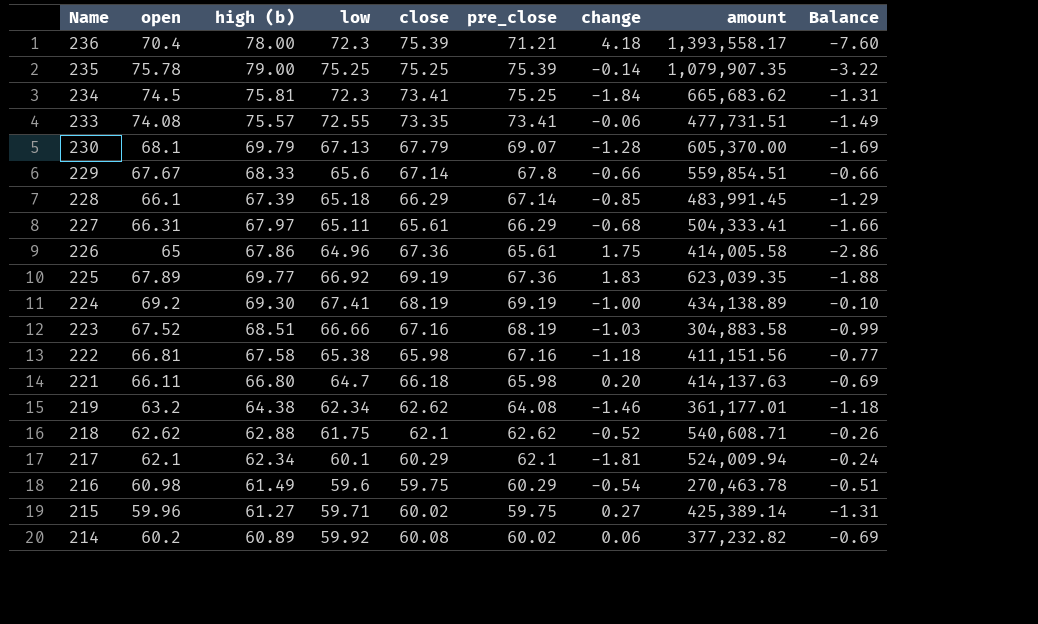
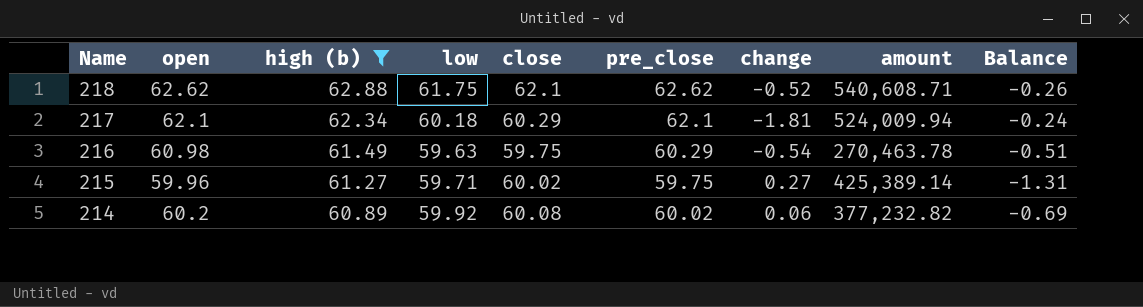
filter: none -> high (b) <= 62.88
217 | low: 60.1 -> 60.18
216 | low: 59.6 -> 59.63

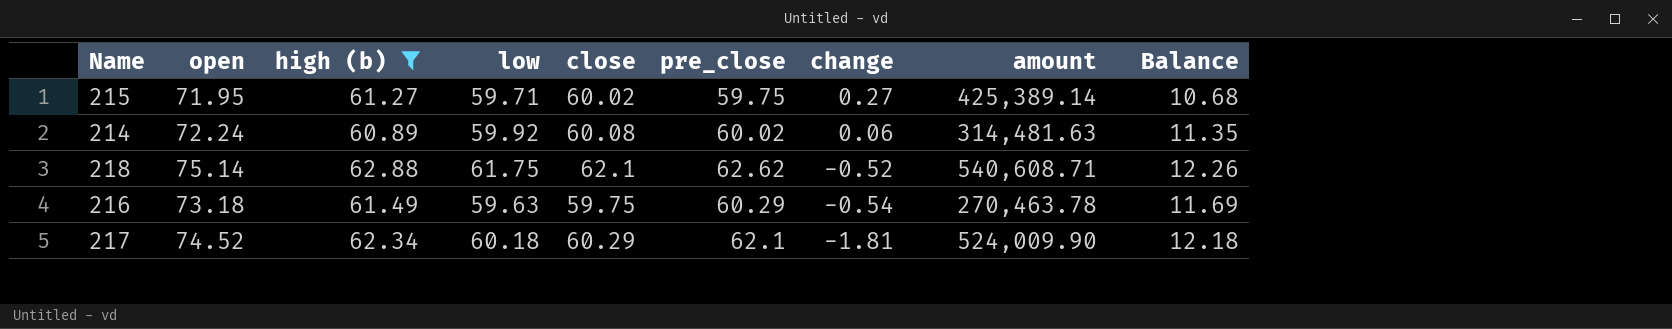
row order: Name descending -> change descending
215 | open: 59.96 -> 71.95
215 | Balance: -1.31 -> 10.68
214 | open: 60.2 -> 72.24
214 | amount: 377,232.82 -> 314,481.63
214 | Balance: -0.69 -> 11.35
218 | open: 62.62 -> 75.14
218 | Balance: -0.26 -> 12.26
216 | open: 60.98 -> 73.18
216 | Balance: -0.51 -> 11.69
217 | open: 62.1 -> 74.52
217 | amount: 524,009.94 -> 524,009.90
217 | Balance: -0.24 -> 12.18

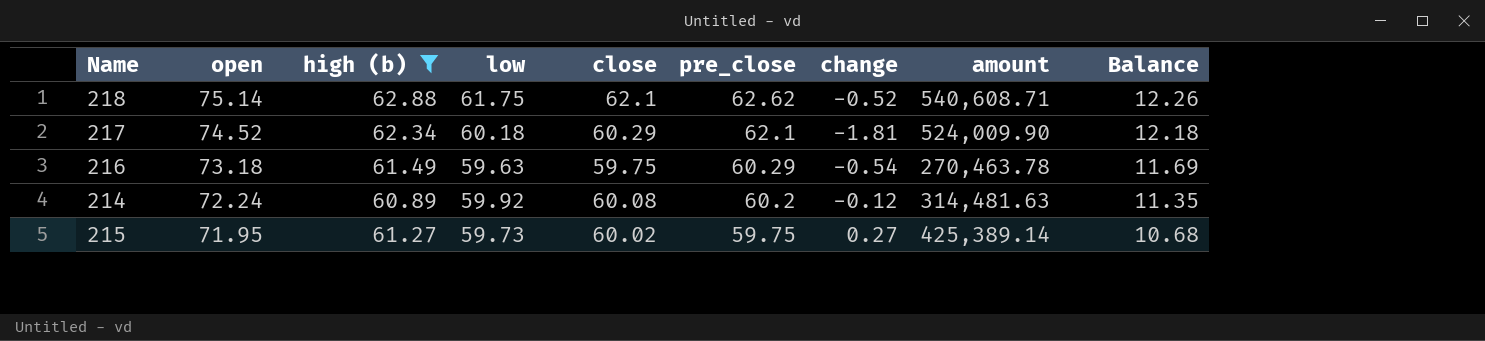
row order: change descending -> open descending
214 | pre_close: 60.02 -> 60.2
214 | change: 0.06 -> -0.12
215 | low: 59.71 -> 59.73

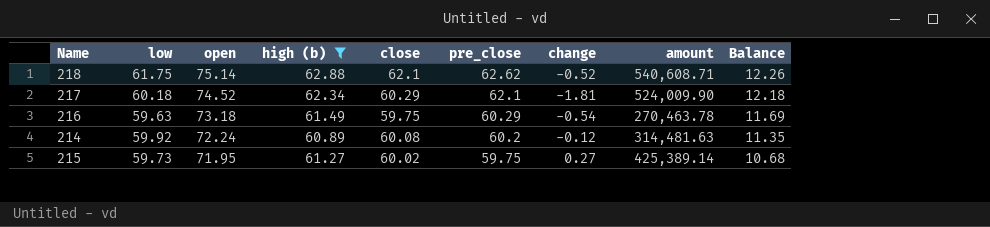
column low | position: 4 -> 2

